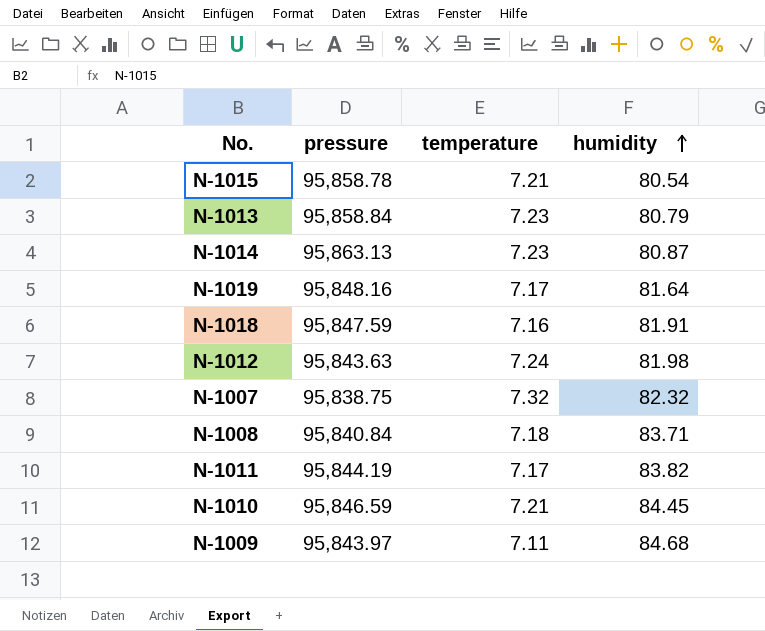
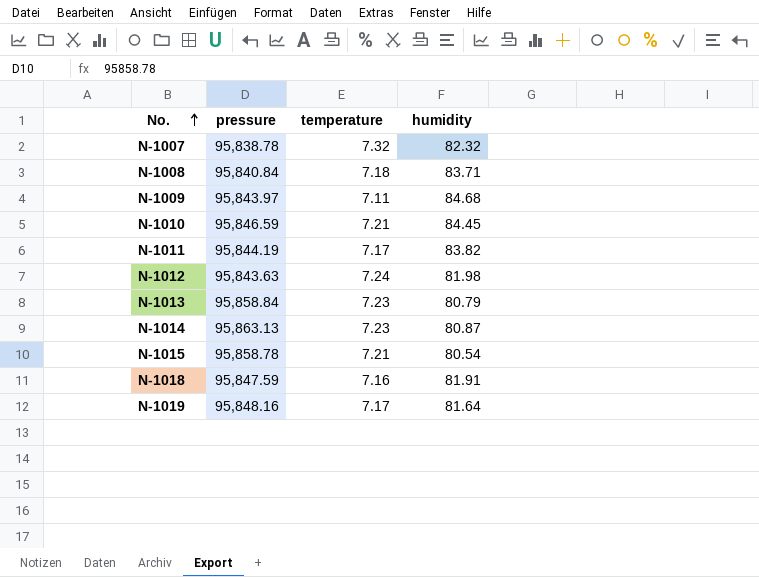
row order: humidity ascending -> No. ascending
N-1007 | pressure: 95,838.75 -> 95,838.78

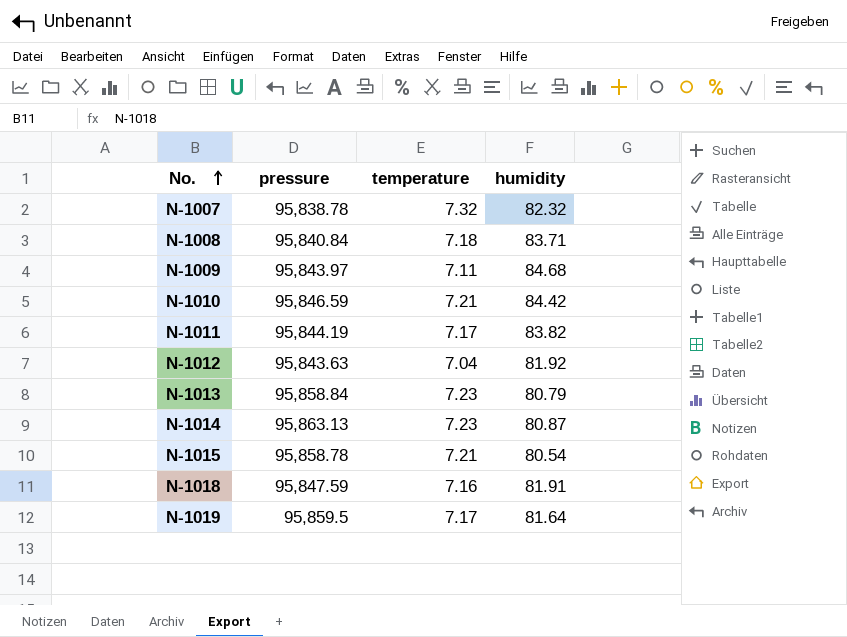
N-1010 | humidity: 84.45 -> 84.42
N-1012 | temperature: 7.24 -> 7.04
N-1012 | humidity: 81.98 -> 81.92
N-1019 | pressure: 95,848.16 -> 95,859.5

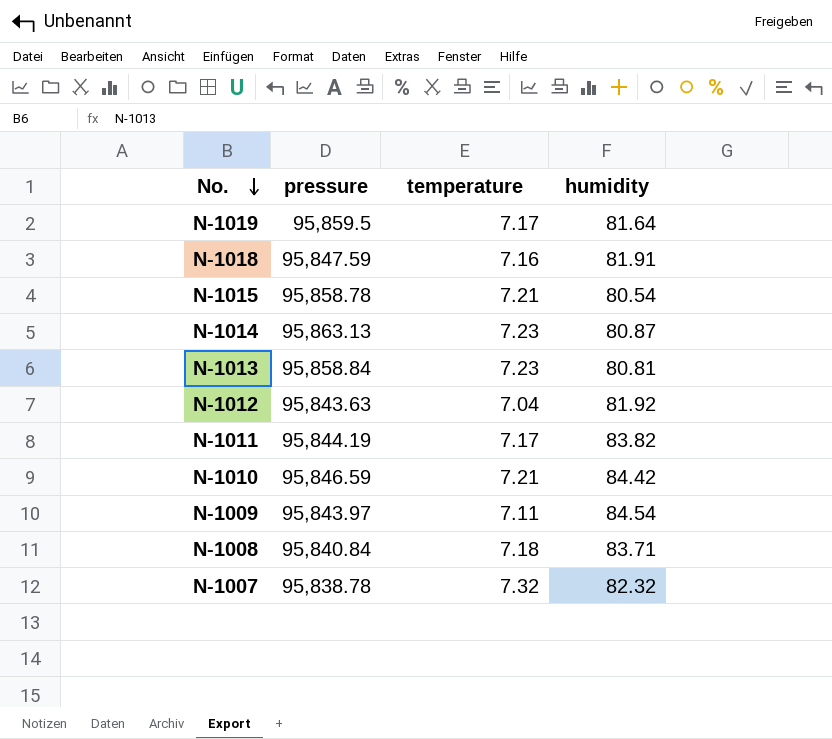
row order: No. ascending -> No. descending
N-1013 | humidity: 80.79 -> 80.81
N-1009 | humidity: 84.68 -> 84.54

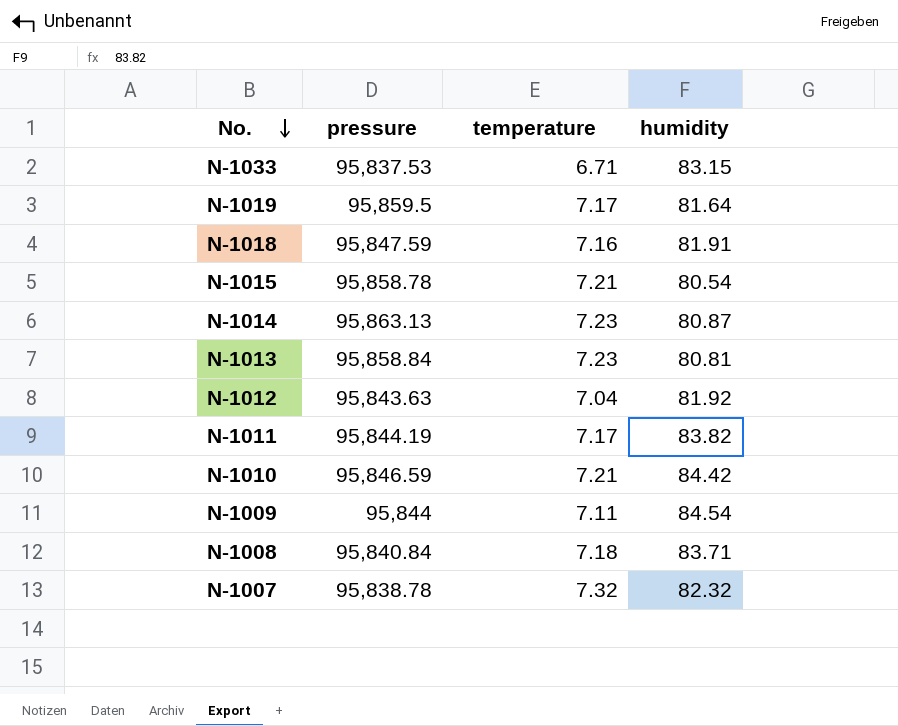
row N-1033: none -> 95,837.53 | 6.71 | 83.15
N-1009 | pressure: 95,843.97 -> 95,844

